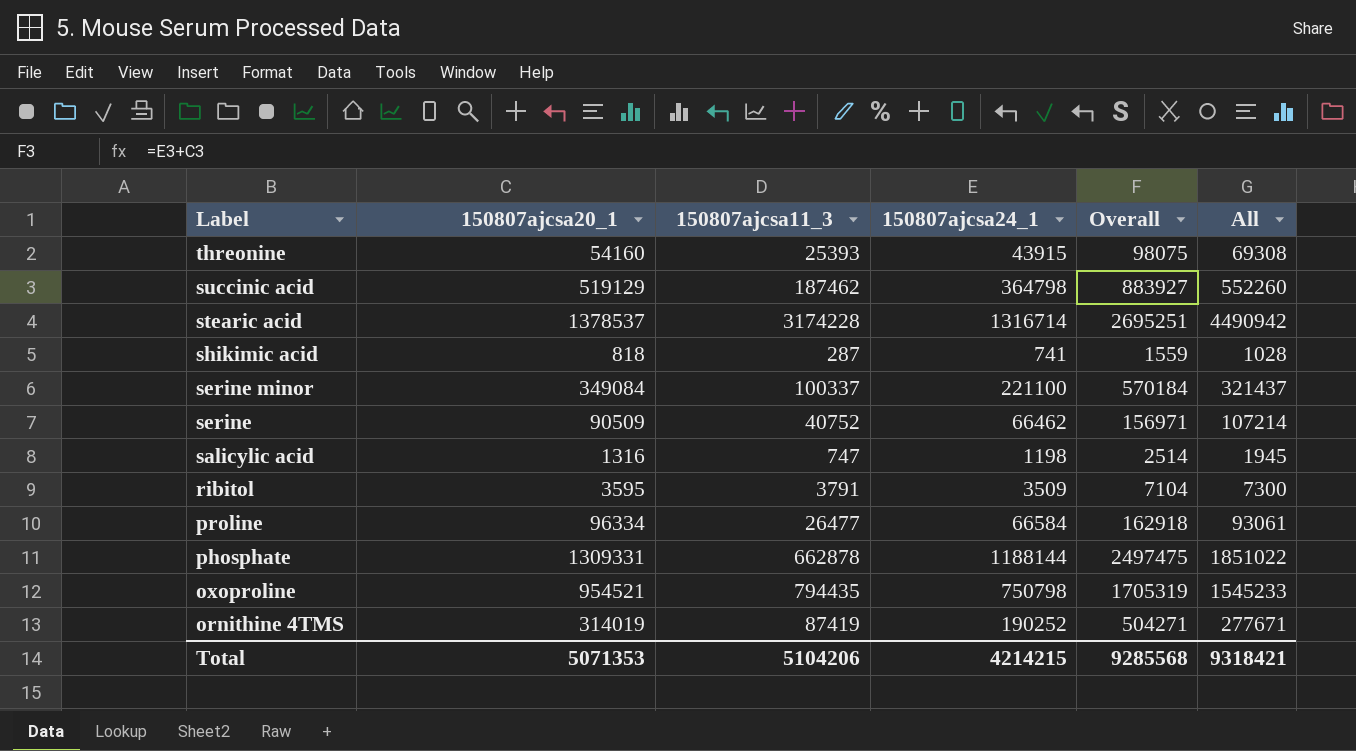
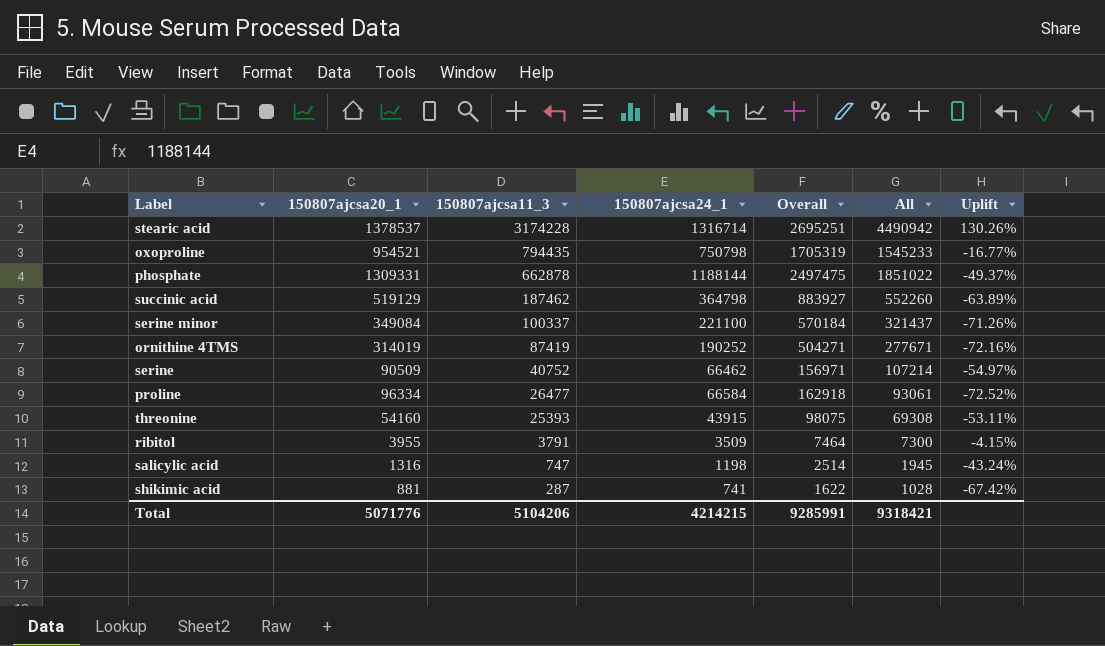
row order: Label descending -> 150807ajcsa11_3 descending
column Uplift | formula: none -> ([150807ajcsa11_3] - [150807ajcsa20_1]) / [150807ajcsa20_1]
ribitol | 150807ajcsa20_1: 3595 -> 3955
ribitol | Overall: 7104 -> 7464
shikimic acid | 150807ajcsa20_1: 818 -> 881
shikimic acid | Overall: 1559 -> 1622
Total | 150807ajcsa20_1: 5071353 -> 5071776
Total | Overall: 9285568 -> 9285991

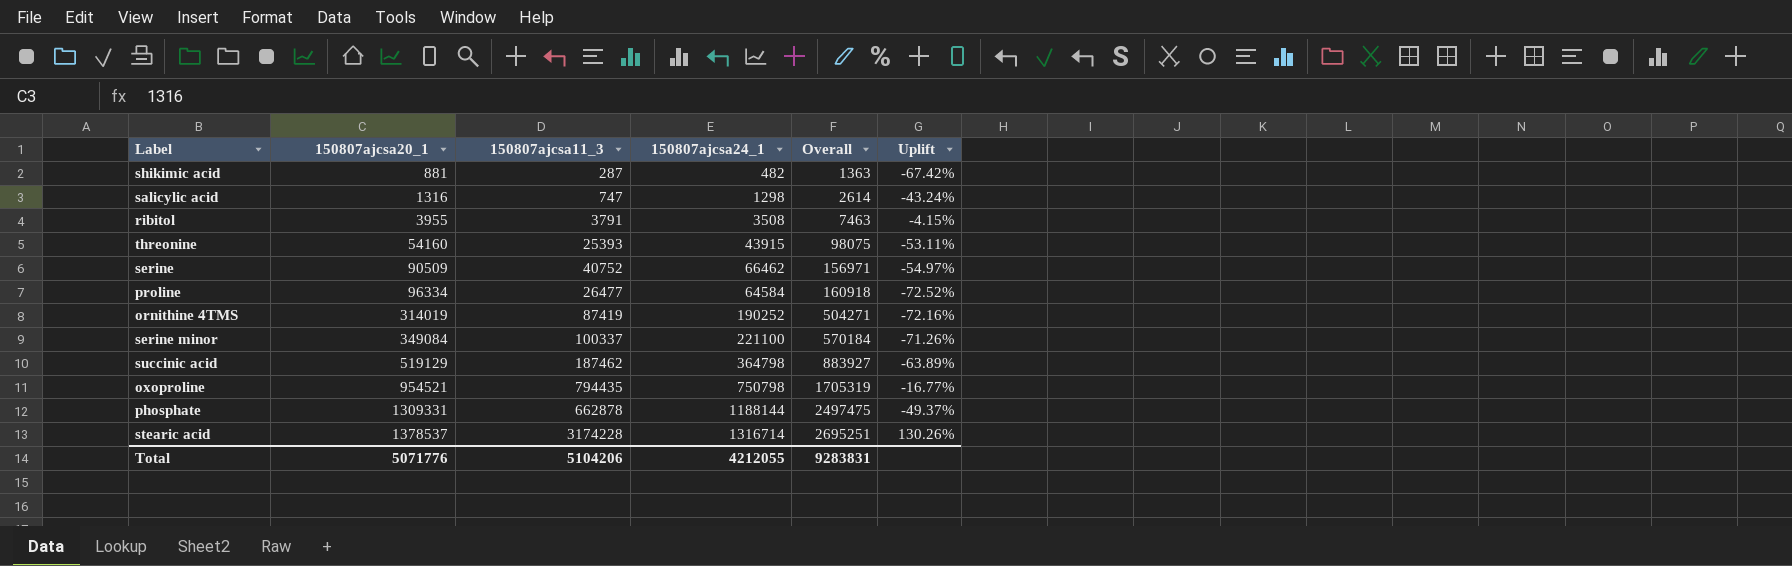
row order: 150807ajcsa11_3 descending -> 150807ajcsa20_1 ascending
column All | formula: [150807ajcsa11_3] + [150807ajcsa24_1] -> none
shikimic acid | 150807ajcsa24_1: 741 -> 482
shikimic acid | Overall: 1622 -> 1363
salicylic acid | 150807ajcsa24_1: 1198 -> 1298
salicylic acid | Overall: 2514 -> 2614
ribitol | 150807ajcsa24_1: 3509 -> 3508
ribitol | Overall: 7464 -> 7463
proline | 150807ajcsa24_1: 66584 -> 64584
proline | Overall: 162918 -> 160918
Total | 150807ajcsa24_1: 4214215 -> 4212055
Total | Overall: 9285991 -> 9283831

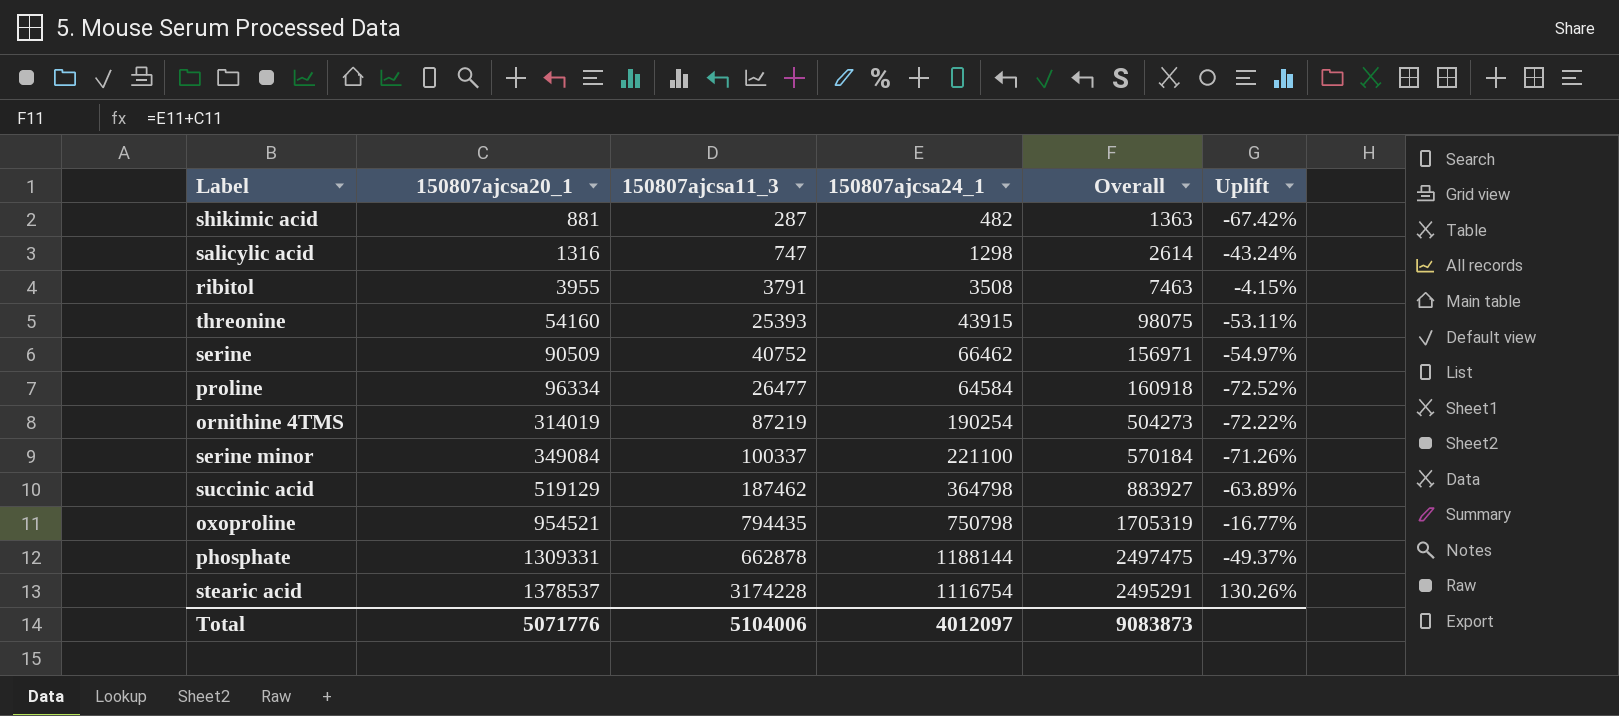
ornithine 4TMS | 150807ajcsa11_3: 87419 -> 87219
ornithine 4TMS | 150807ajcsa24_1: 190252 -> 190254
ornithine 4TMS | Overall: 504271 -> 504273
ornithine 4TMS | Uplift: -72.16% -> -72.22%
stearic acid | 150807ajcsa24_1: 1316714 -> 1116754
stearic acid | Overall: 2695251 -> 2495291
Total | 150807ajcsa11_3: 5104206 -> 5104006
Total | 150807ajcsa24_1: 4212055 -> 4012097
Total | Overall: 9283831 -> 9083873

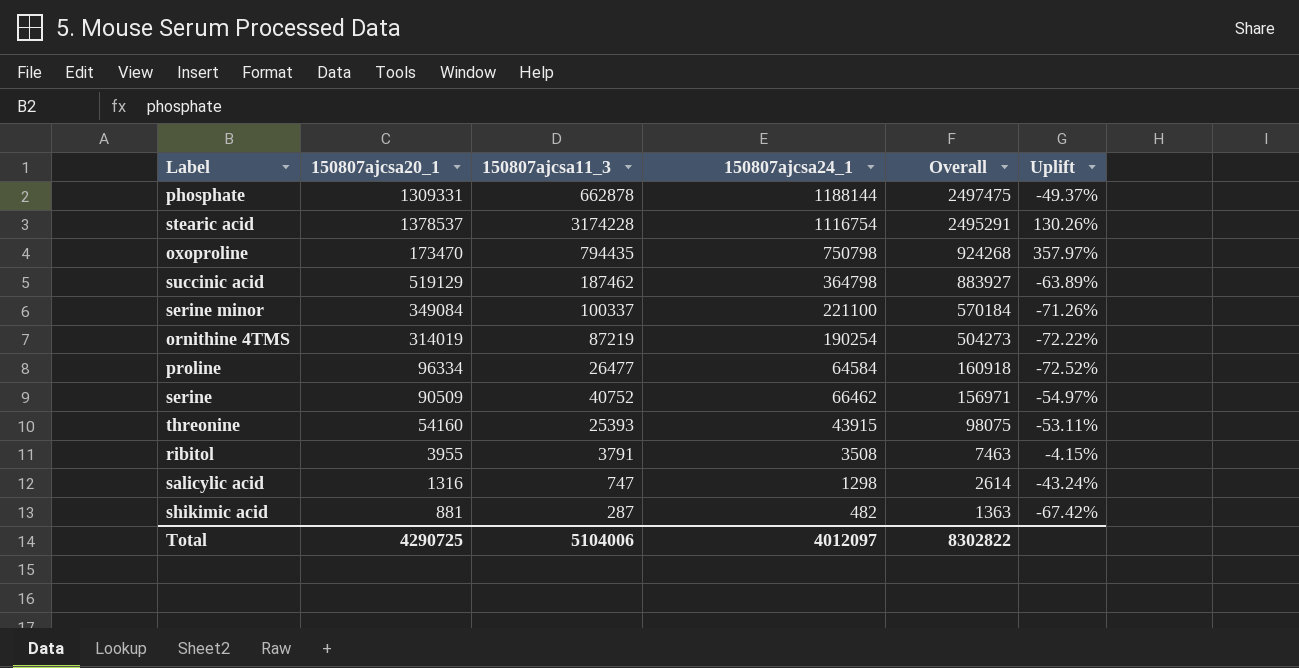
row order: 150807ajcsa20_1 ascending -> Overall descending
oxoproline | 150807ajcsa20_1: 954521 -> 173470
oxoproline | Overall: 1705319 -> 924268
oxoproline | Uplift: -16.77% -> 357.97%
Total | 150807ajcsa20_1: 5071776 -> 4290725
Total | Overall: 9083873 -> 8302822

